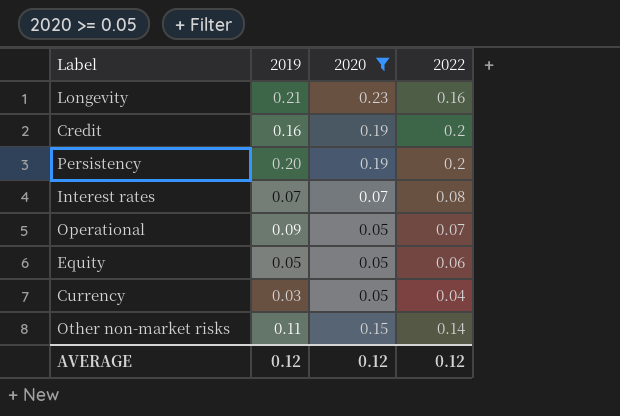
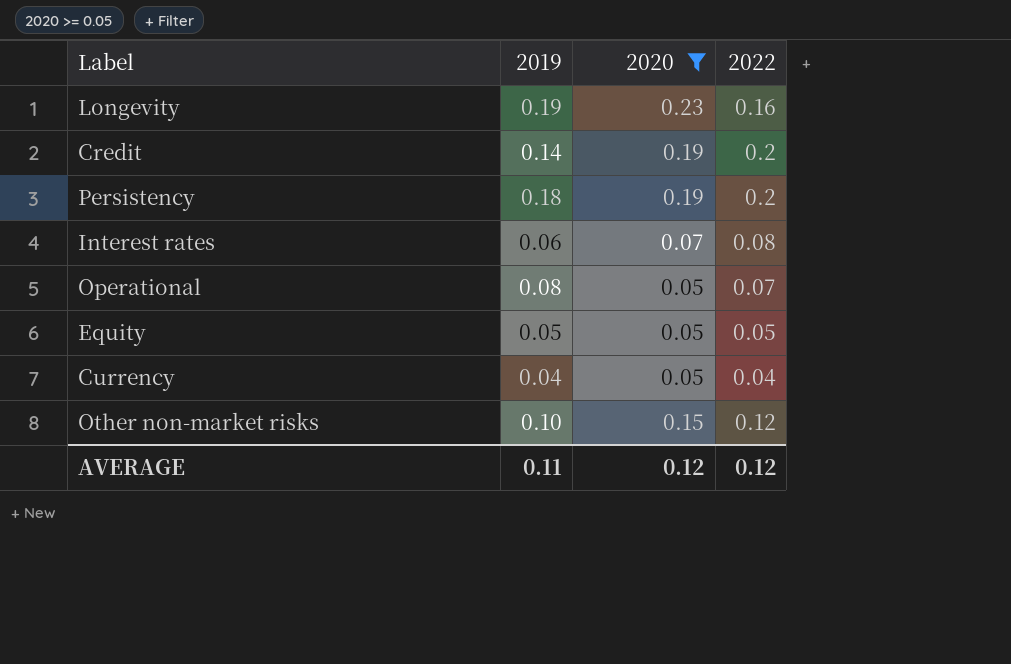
Longevity | 2019: 0.21 -> 0.19
Credit | 2019: 0.16 -> 0.14
Persistency | 2019: 0.20 -> 0.18
Interest rates | 2019: 0.07 -> 0.06
Operational | 2019: 0.09 -> 0.08
Equity | 2022: 0.06 -> 0.05
Currency | 2019: 0.03 -> 0.04
Other non-market risks | 2019: 0.11 -> 0.10
Other non-market risks | 2022: 0.14 -> 0.12
AVERAGE | 2019: 0.12 -> 0.11

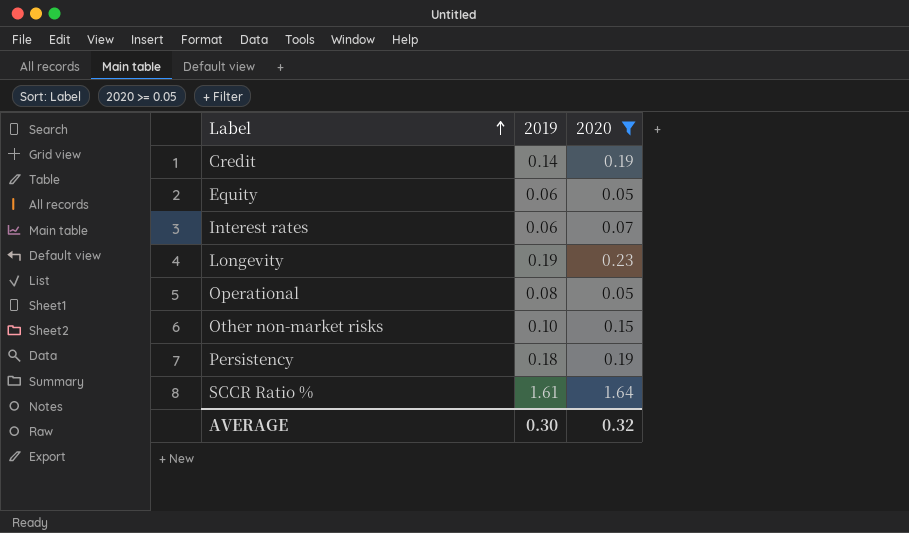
row order: none -> Label ascending
column 2022 | position: 4 -> none
row Currency: 0.04 | 0.05 | 0.04 -> none
Equity | 2019: 0.05 -> 0.06
row SCCR Ratio %: none -> 1.61 | 1.64
AVERAGE | 2019: 0.11 -> 0.30
AVERAGE | 2020: 0.12 -> 0.32

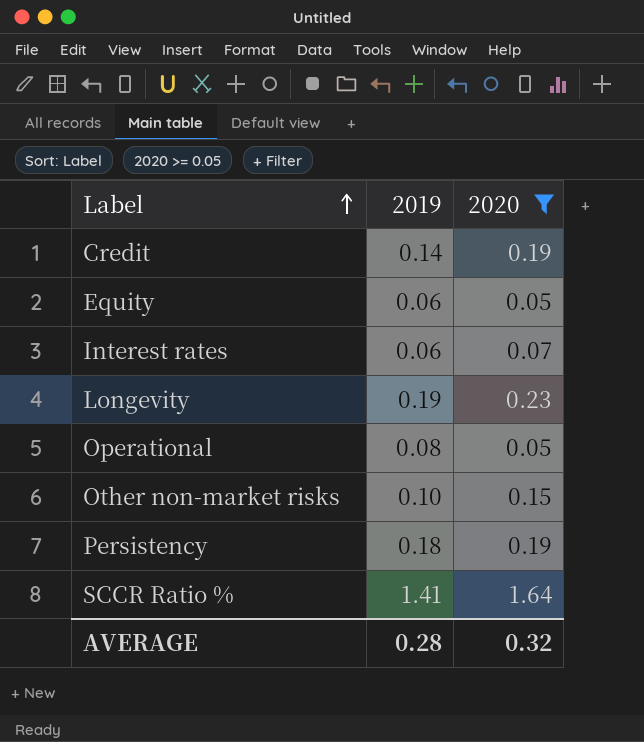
SCCR Ratio % | 2019: 1.61 -> 1.41
AVERAGE | 2019: 0.30 -> 0.28

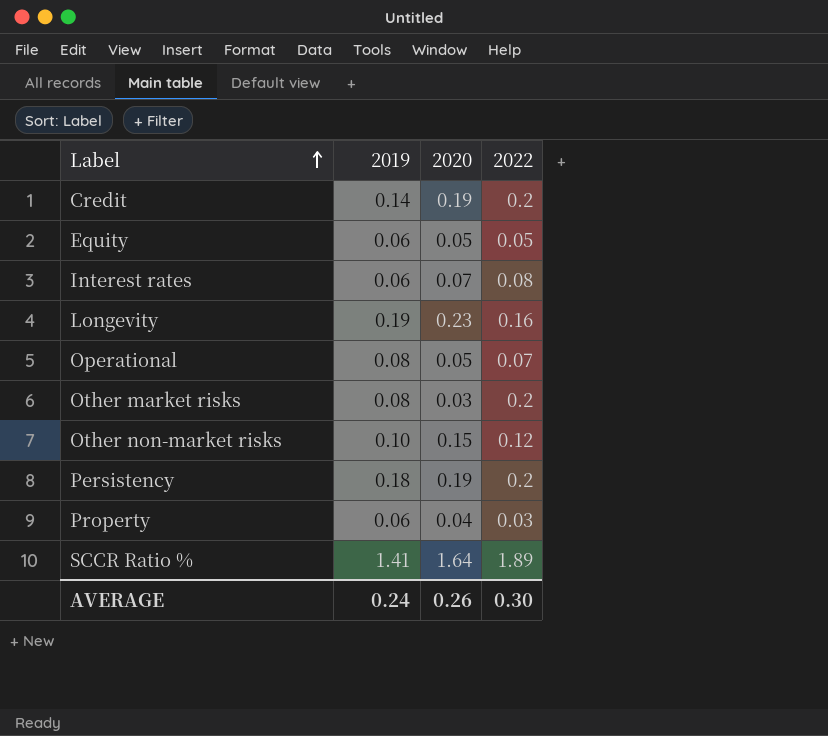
filter: 2020 >= 0.05 -> none
column 2022 | position: none -> 4
AVERAGE | 2019: 0.28 -> 0.24
AVERAGE | 2020: 0.32 -> 0.26

